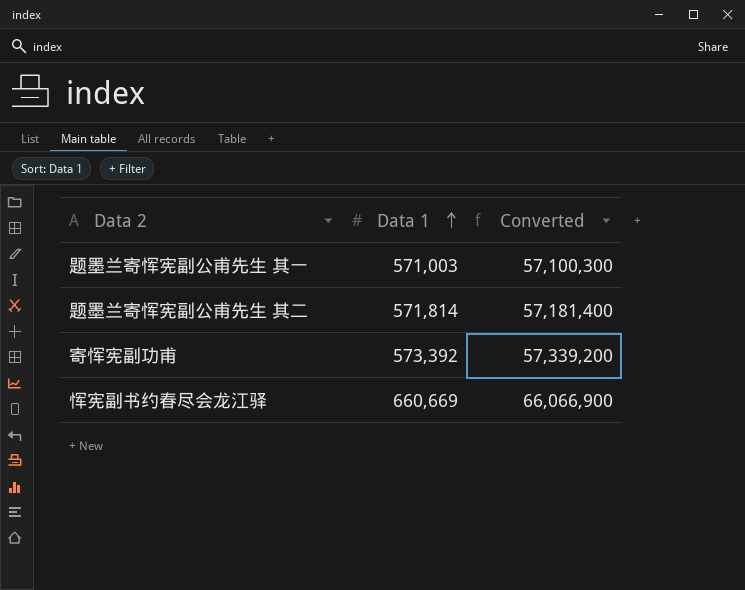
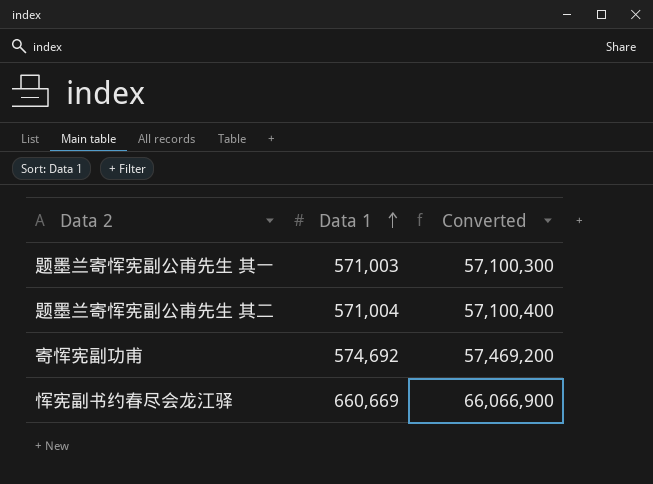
题墨兰寄恽宪副公甫先生 其二 | Data 1: 571,814 -> 571,004
题墨兰寄恽宪副公甫先生 其二 | Converted: 57,181,400 -> 57,100,400
寄恽宪副功甫 | Data 1: 573,392 -> 574,692
寄恽宪副功甫 | Converted: 57,339,200 -> 57,469,200

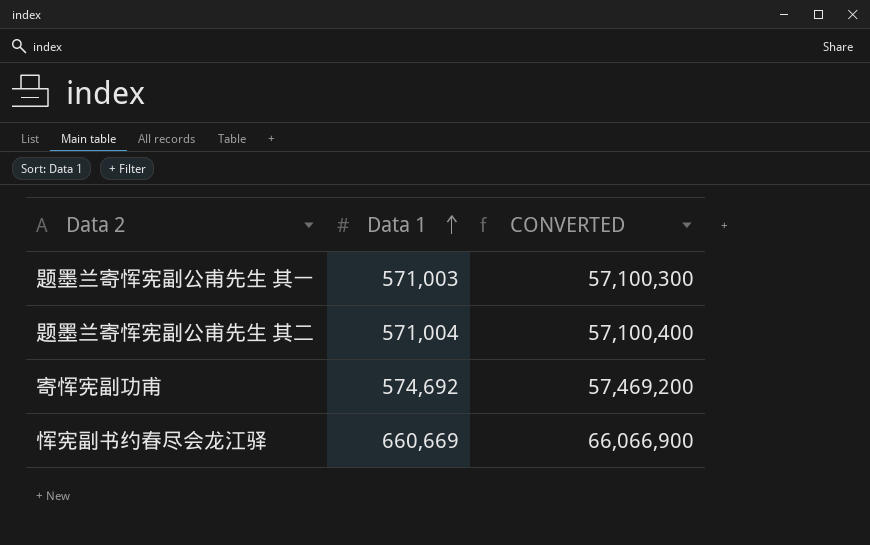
column name: Converted -> CONVERTED

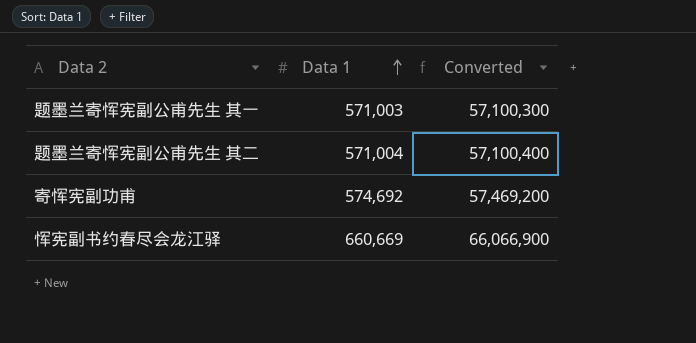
column name: CONVERTED -> Converted

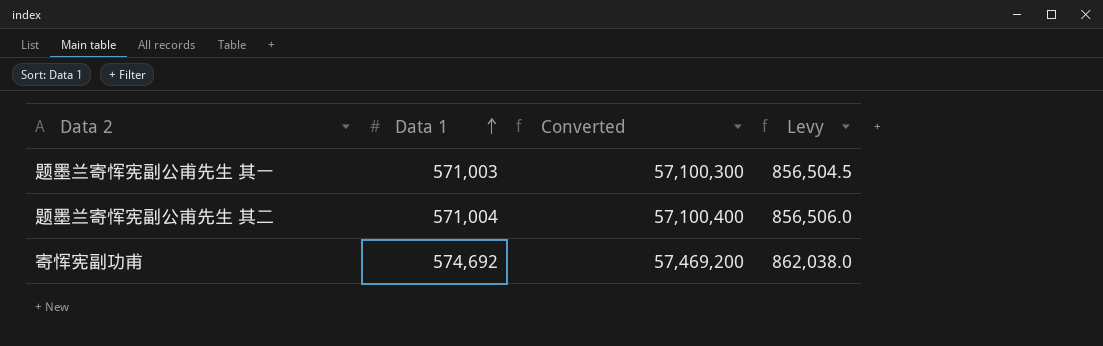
column Levy | formula: none -> [Data 1] * 1.5
row 恽宪副书约春尽会龙江驿: 660,669 | 66,066,900 -> none

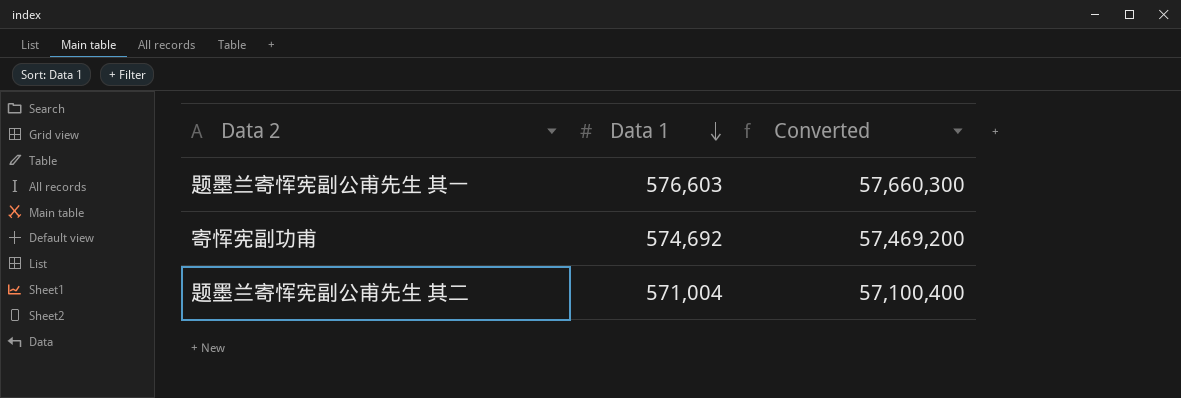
row order: Data 1 ascending -> Data 1 descending
column Levy | formula: [Data 1] * 1.5 -> none
题墨兰寄恽宪副公甫先生 其一 | Data 1: 571,003 -> 576,603
题墨兰寄恽宪副公甫先生 其一 | Converted: 57,100,300 -> 57,660,300

